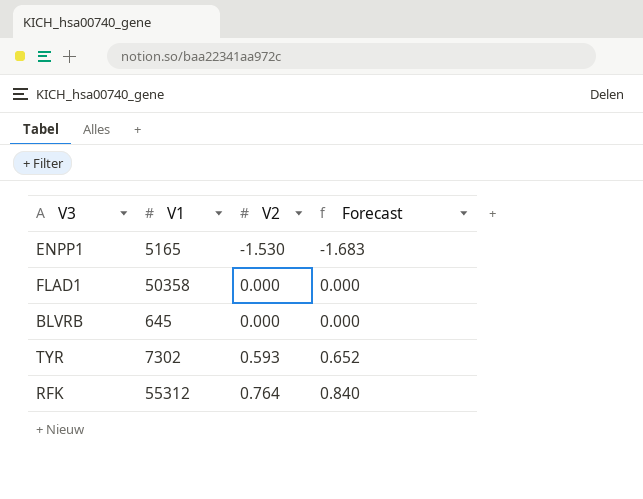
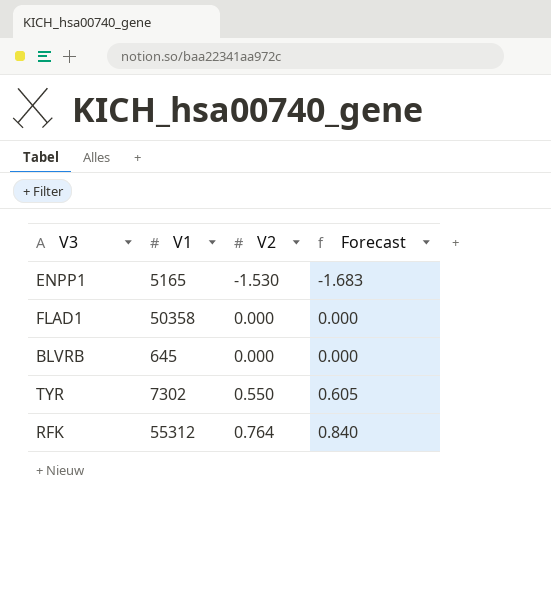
TYR | V2: 0.593 -> 0.550
TYR | Forecast: 0.652 -> 0.605

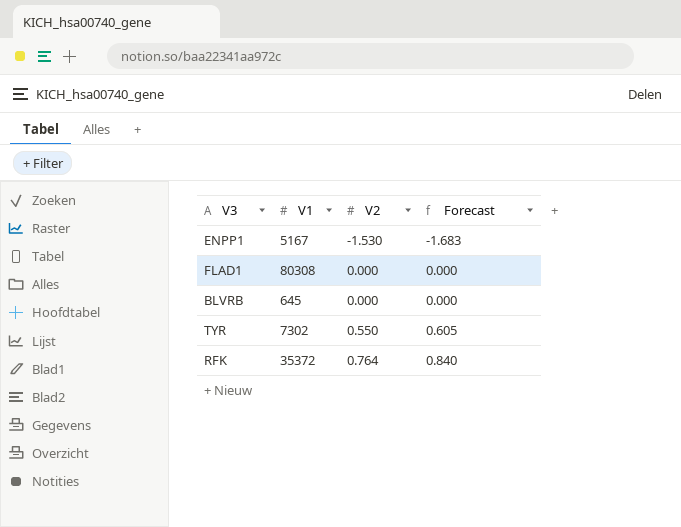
ENPP1 | V1: 5165 -> 5167
FLAD1 | V1: 50358 -> 80308
RFK | V1: 55312 -> 35372

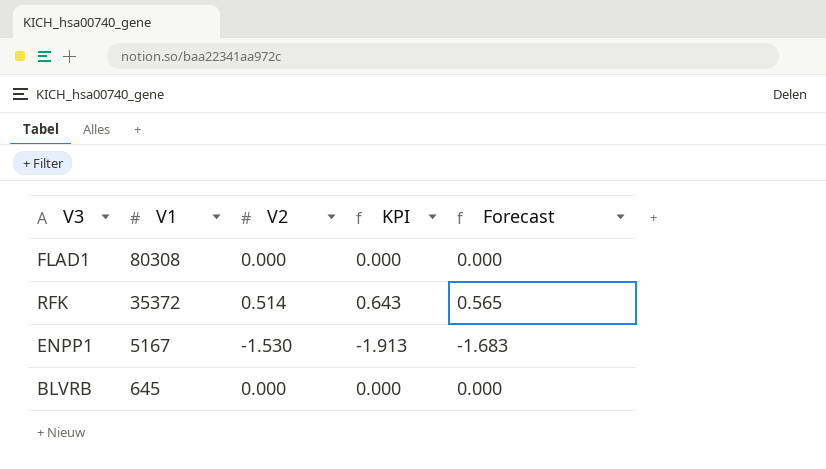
row order: V2 ascending -> V1 descending
column KPI | formula: none -> [V2] * 1.25
row TYR: 7302 | 0.550 | 0.605 -> none
RFK | V2: 0.764 -> 0.514
RFK | Forecast: 0.840 -> 0.565

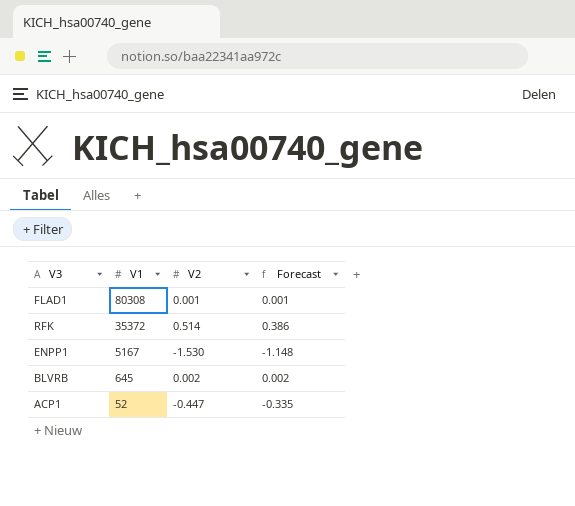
column KPI | formula: [V2] * 1.25 -> none
column Forecast | formula: [V2] * 1.1 -> [V2] * 0.75
FLAD1 | V2: 0.000 -> 0.001
BLVRB | V2: 0.000 -> 0.002
row ACP1: none -> 52 | -0.447 | -0.335

